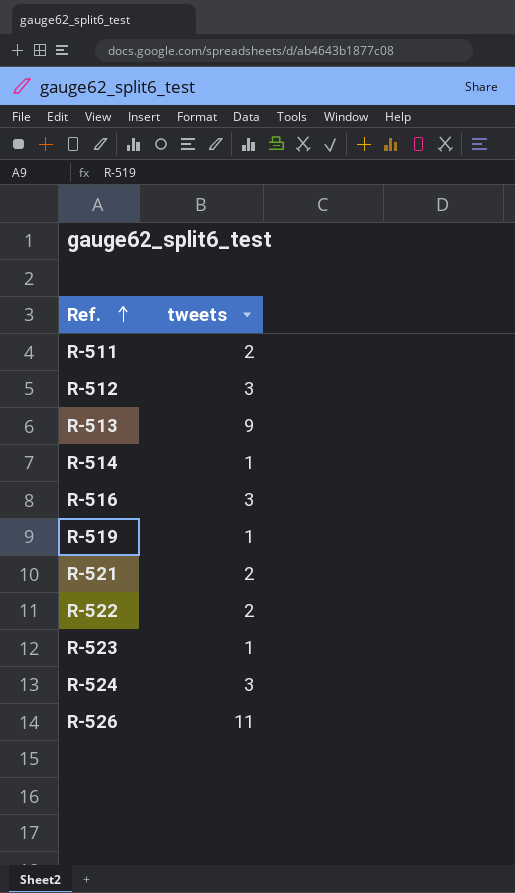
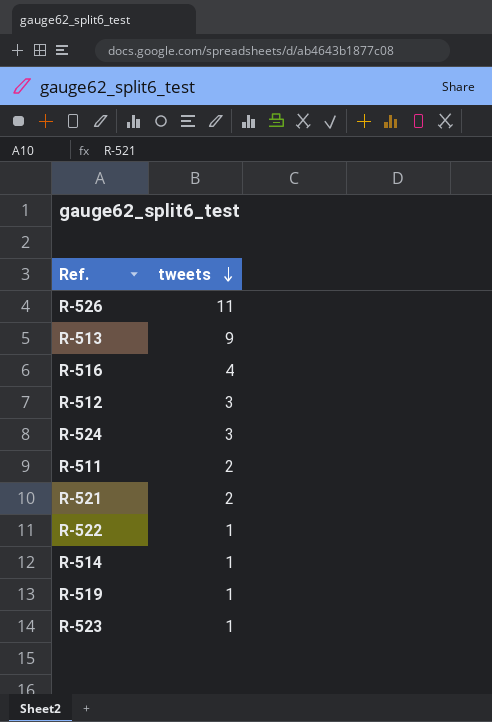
row order: Ref. ascending -> tweets descending
R-516 | tweets: 3 -> 4
R-522 | tweets: 2 -> 1

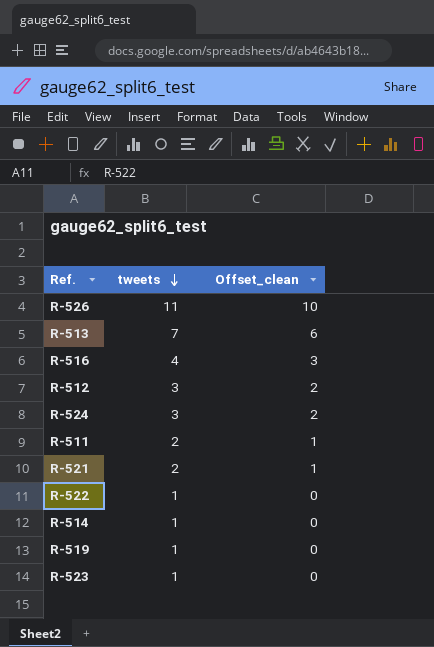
column Offset_clean | formula: none -> [tweets] - 1
R-513 | tweets: 9 -> 7

